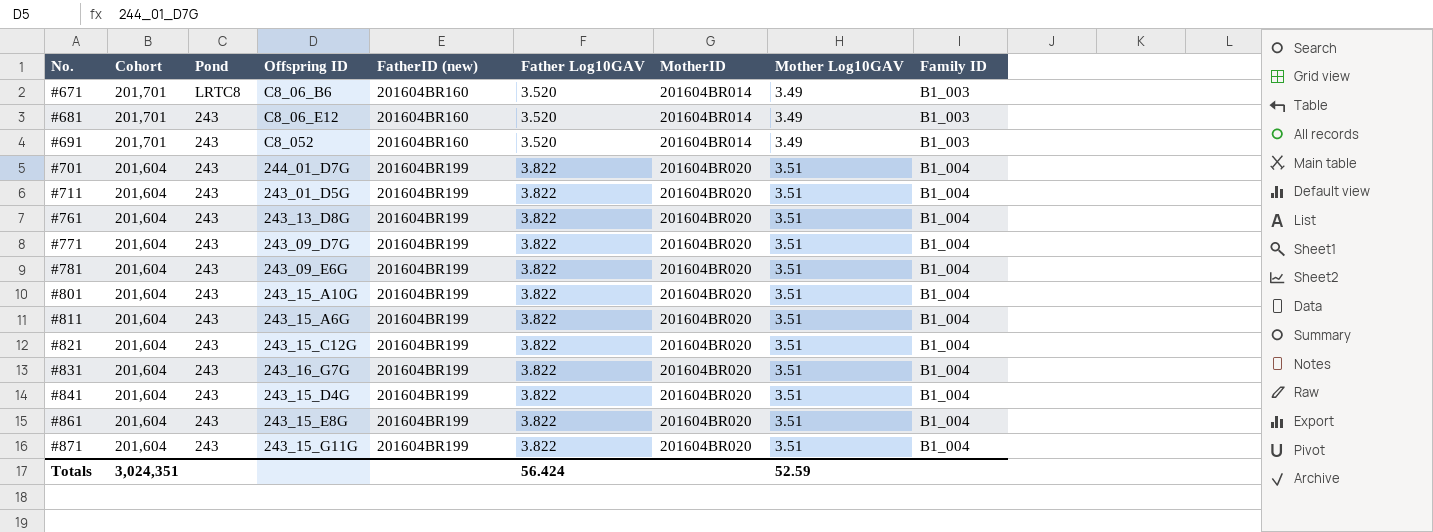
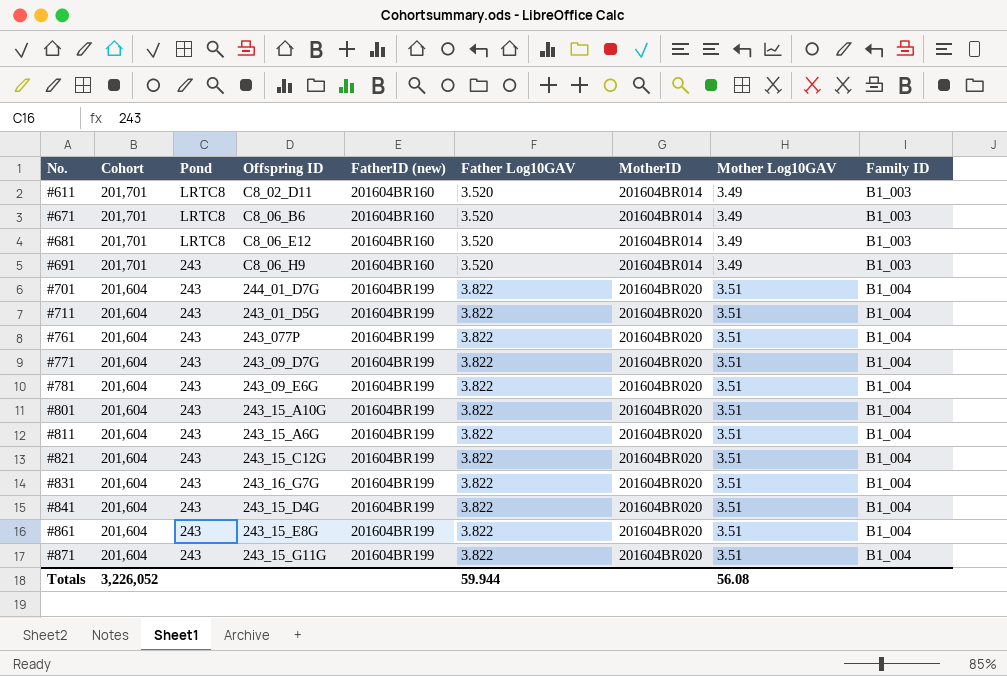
row #611: none -> 201,701 | LRTC8 | C8_02_D11 | 201604BR160 | 3.520 | 201604BR014 | 3.49 | B1_003
#681 | Pond: 243 -> LRTC8
#691 | Offspring ID: C8_052 -> C8_06_H9
#761 | Offspring ID: 243_13_D8G -> 243_077P
Totals | Cohort: 3,024,351 -> 3,226,052
Totals | Father Log10GAV: 56.424 -> 59.944
Totals | Mother Log10GAV: 52.59 -> 56.08

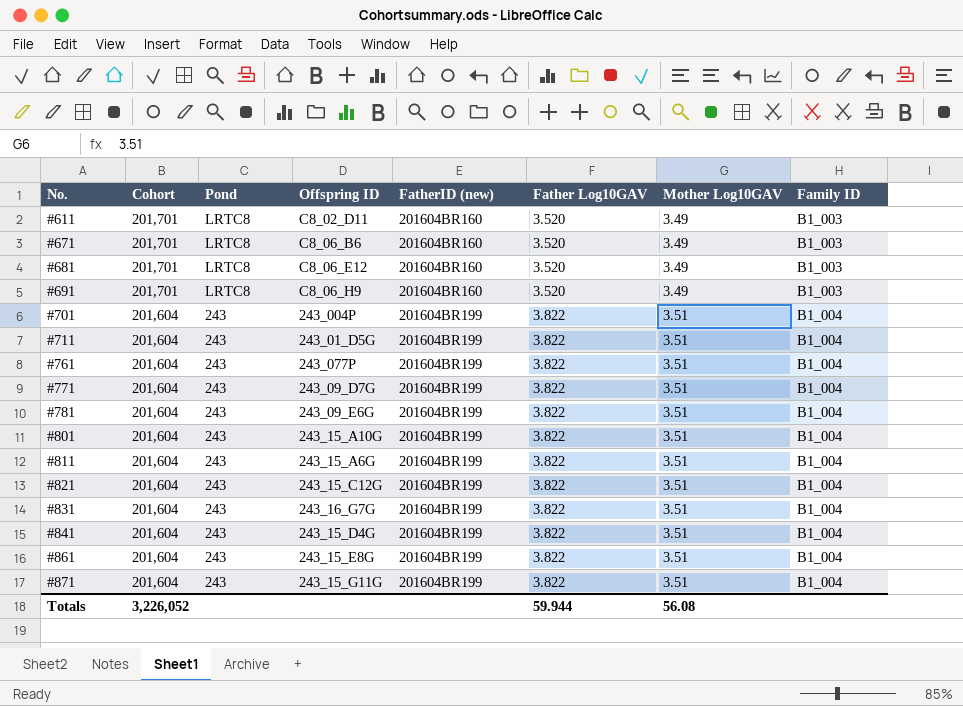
column MotherID | position: 7 -> none
#691 | Pond: 243 -> LRTC8
#701 | Offspring ID: 244_01_D7G -> 243_004P

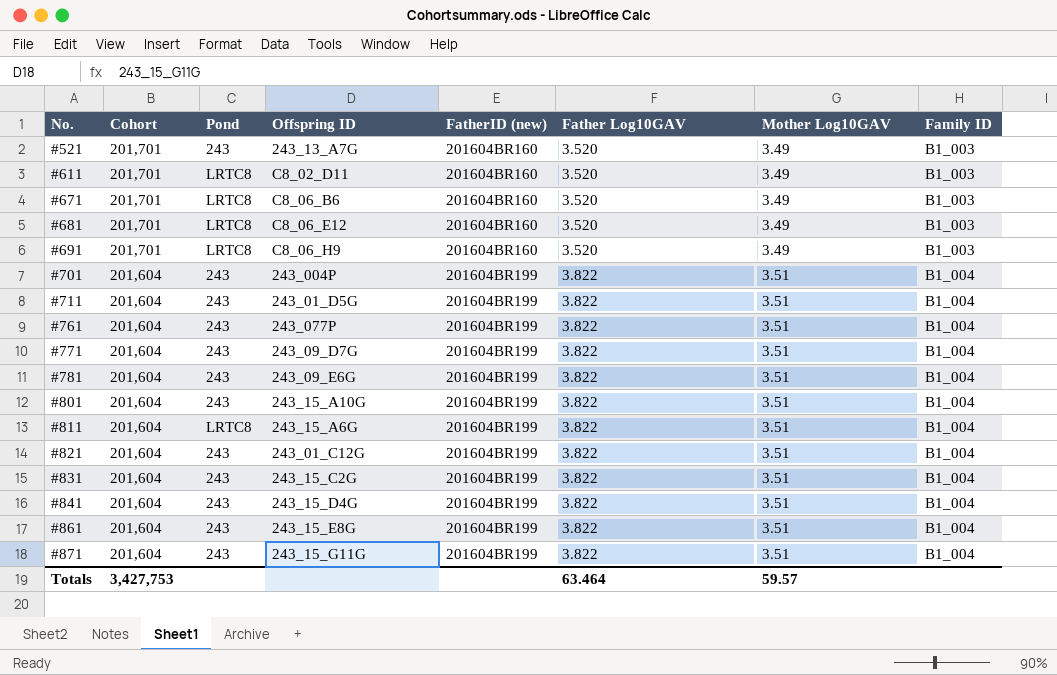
row #521: none -> 201,701 | 243 | 243_13_A7G | 201604BR160 | 3.520 | 3.49 | B1_003
#811 | Pond: 243 -> LRTC8
#821 | Offspring ID: 243_15_C12G -> 243_01_C12G
#831 | Offspring ID: 243_16_G7G -> 243_15_C2G
Totals | Cohort: 3,226,052 -> 3,427,753
Totals | Father Log10GAV: 59.944 -> 63.464
Totals | Mother Log10GAV: 56.08 -> 59.57

